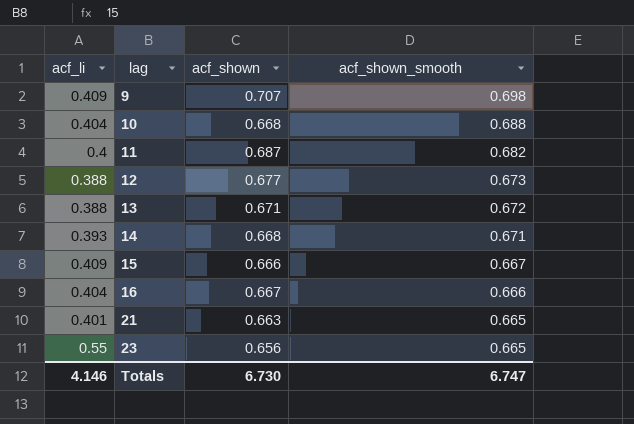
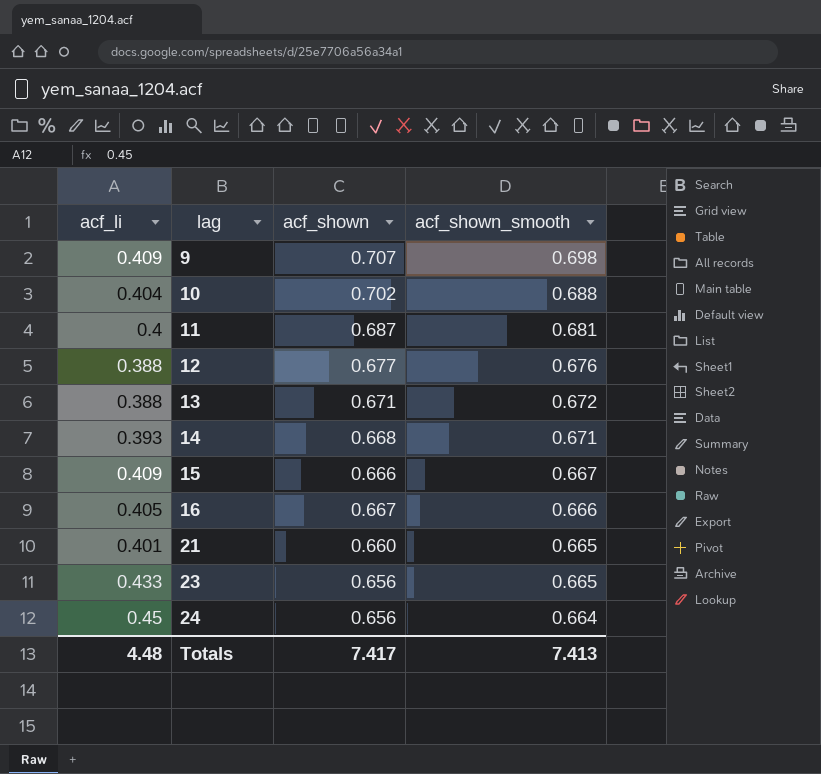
10 | acf_shown: 0.668 -> 0.702
11 | acf_shown_smooth: 0.682 -> 0.681
12 | acf_shown_smooth: 0.673 -> 0.676
16 | acf_li: 0.404 -> 0.405
21 | acf_shown: 0.663 -> 0.660
23 | acf_li: 0.55 -> 0.433
row 24: none -> 0.45 | 0.656 | 0.664
Totals | acf_li: 4.146 -> 4.48
Totals | acf_shown: 6.730 -> 7.417
Totals | acf_shown_smooth: 6.747 -> 7.413

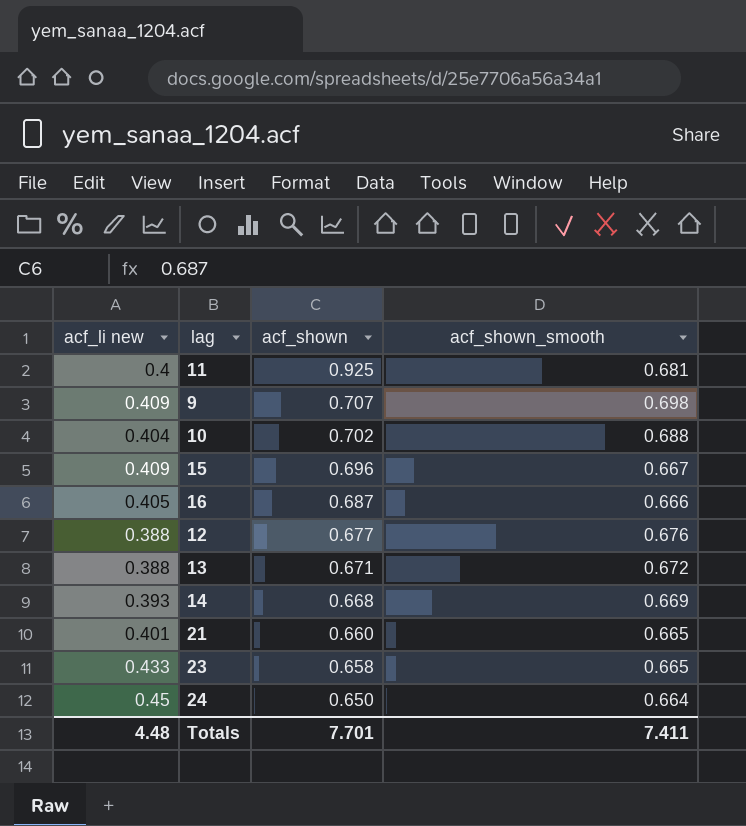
row order: lag ascending -> acf_shown descending
column name: acf_li -> acf_li new
11 | acf_shown: 0.687 -> 0.925
15 | acf_shown: 0.666 -> 0.696
16 | acf_shown: 0.667 -> 0.687
14 | acf_shown_smooth: 0.671 -> 0.669
23 | acf_shown: 0.656 -> 0.658
24 | acf_shown: 0.656 -> 0.650
Totals | acf_shown: 7.417 -> 7.701
Totals | acf_shown_smooth: 7.413 -> 7.411

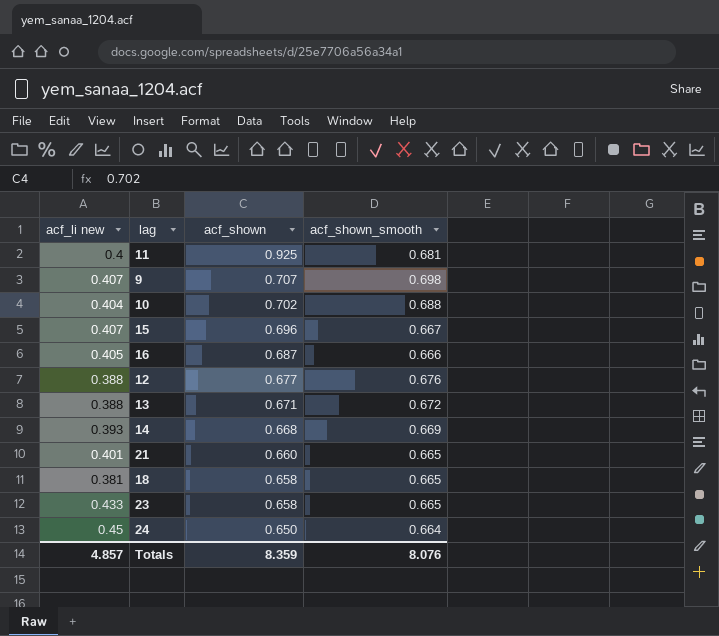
9 | acf_li new: 0.409 -> 0.407
15 | acf_li new: 0.409 -> 0.407
row 18: none -> 0.381 | 0.658 | 0.665
Totals | acf_li new: 4.48 -> 4.857
Totals | acf_shown: 7.701 -> 8.359
Totals | acf_shown_smooth: 7.411 -> 8.076

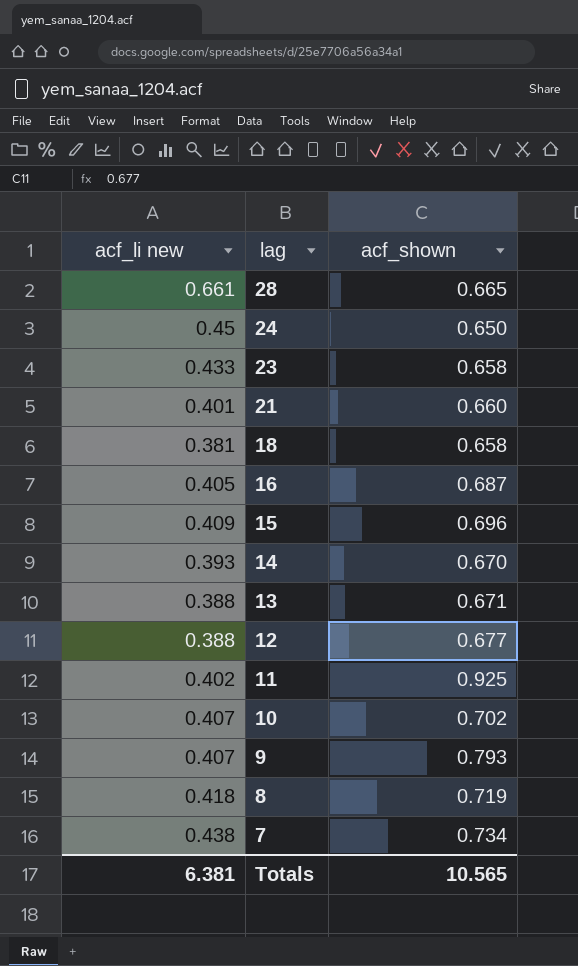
row order: acf_shown descending -> lag descending
column acf_shown_smooth | position: 4 -> none
row 28: none -> 0.661 | 0.665
15 | acf_li new: 0.407 -> 0.409
14 | acf_shown: 0.668 -> 0.670
11 | acf_li new: 0.4 -> 0.402
10 | acf_li new: 0.404 -> 0.407
9 | acf_shown: 0.707 -> 0.793
row 8: none -> 0.418 | 0.719
row 7: none -> 0.438 | 0.734
Totals | acf_li new: 4.857 -> 6.381
Totals | acf_shown: 8.359 -> 10.565

